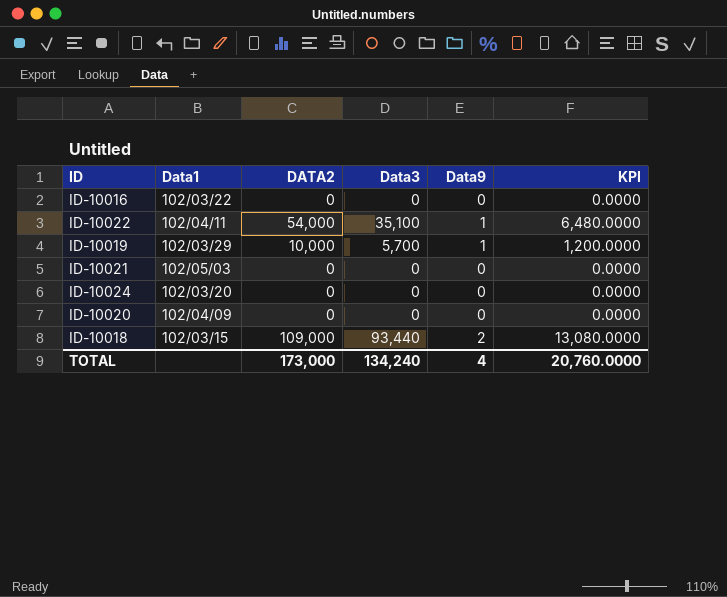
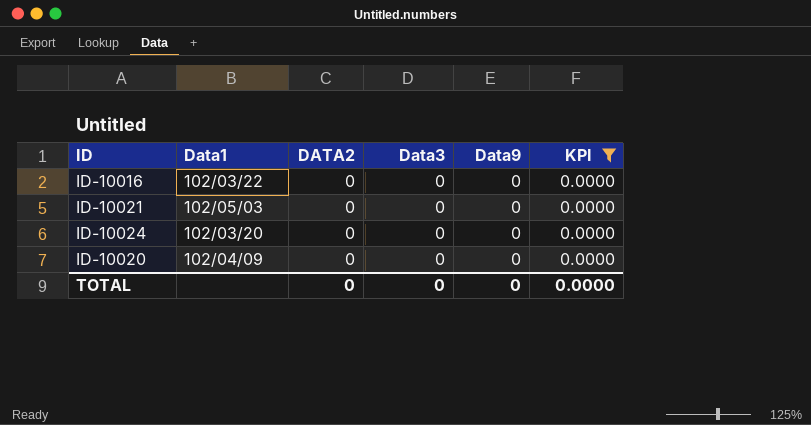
filter: none -> KPI = 0.0000
TOTAL | DATA2: 173,000 -> 0
TOTAL | Data3: 134,240 -> 0
TOTAL | Data9: 4 -> 0
TOTAL | KPI: 20,760.0000 -> 0.0000

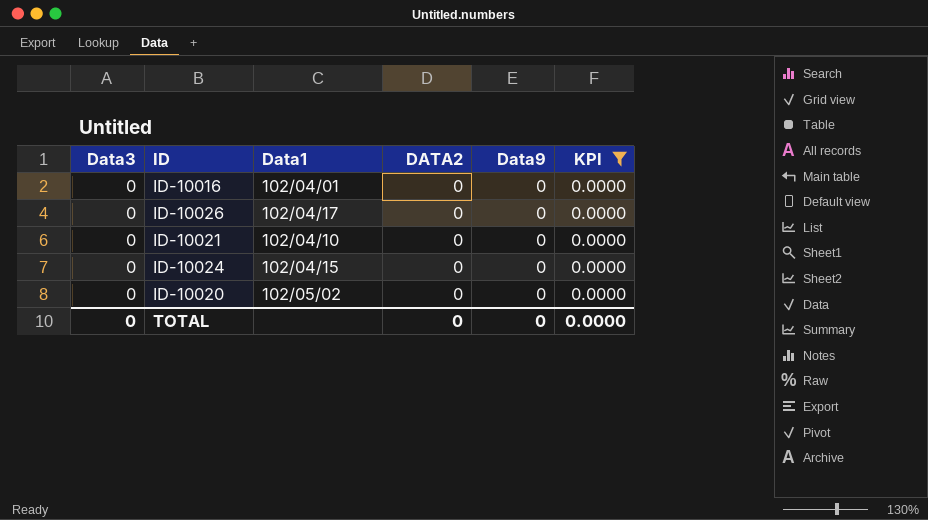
column Data3 | position: 4 -> 1
ID-10016 | Data1: 102/03/22 -> 102/04/01
row ID-10026: none -> 0 | 102/04/17 | 0 | 0 | 0.0000
ID-10021 | Data1: 102/05/03 -> 102/04/10
ID-10024 | Data1: 102/03/20 -> 102/04/15
ID-10020 | Data1: 102/04/09 -> 102/05/02

